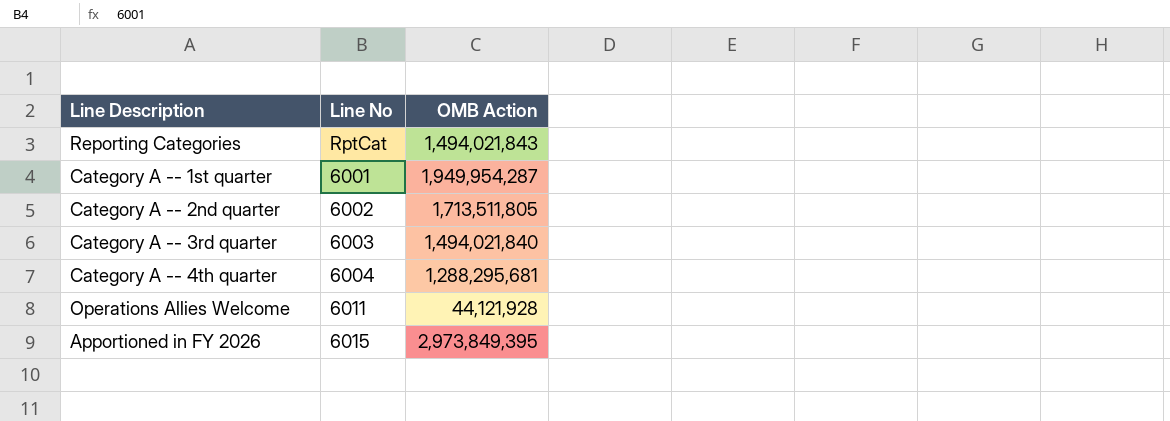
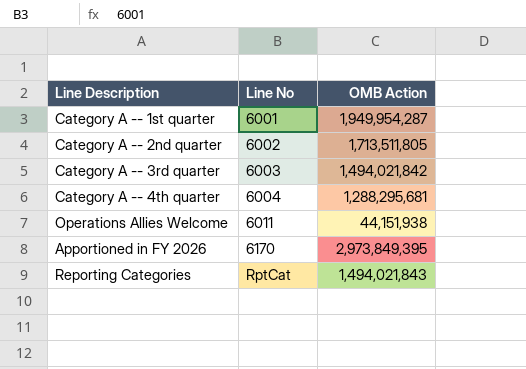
row order: none -> Line No ascending
Category A -- 3rd quarter | OMB Action: 1,494,021,840 -> 1,494,021,842
Operations Allies Welcome | OMB Action: 44,121,928 -> 44,151,938
Apportioned in FY 2026 | Line No: 6015 -> 6170

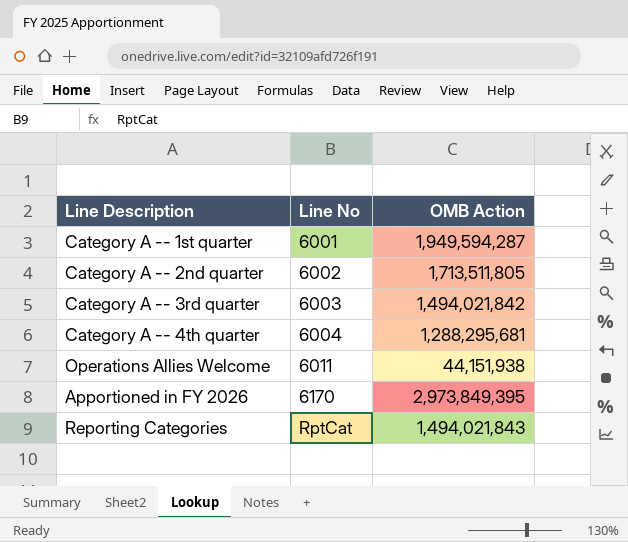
Category A -- 1st quarter | OMB Action: 1,949,954,287 -> 1,949,594,287

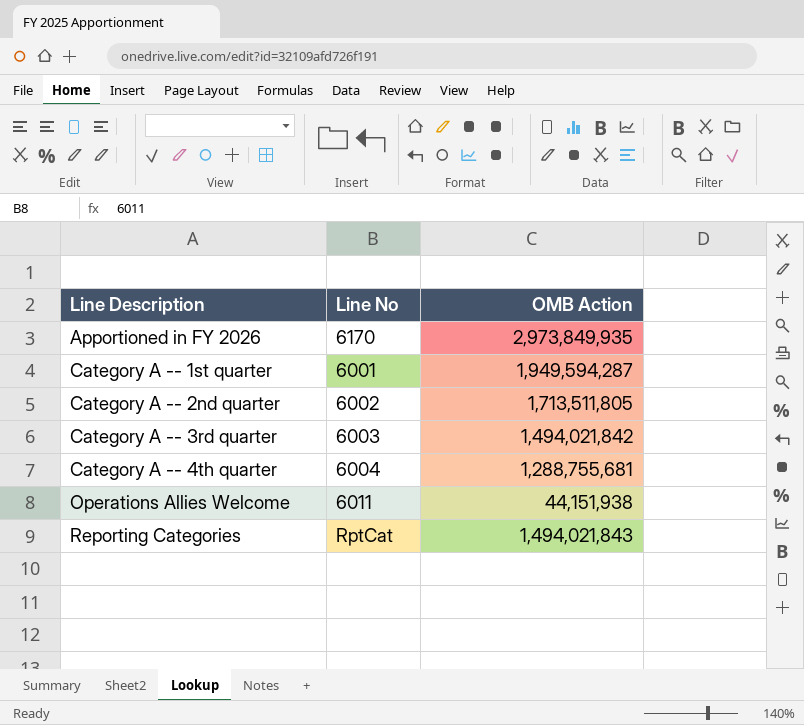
row order: Line No ascending -> Line Description ascending
Apportioned in FY 2026 | OMB Action: 2,973,849,395 -> 2,973,849,935
Category A -- 4th quarter | OMB Action: 1,288,295,681 -> 1,288,755,681

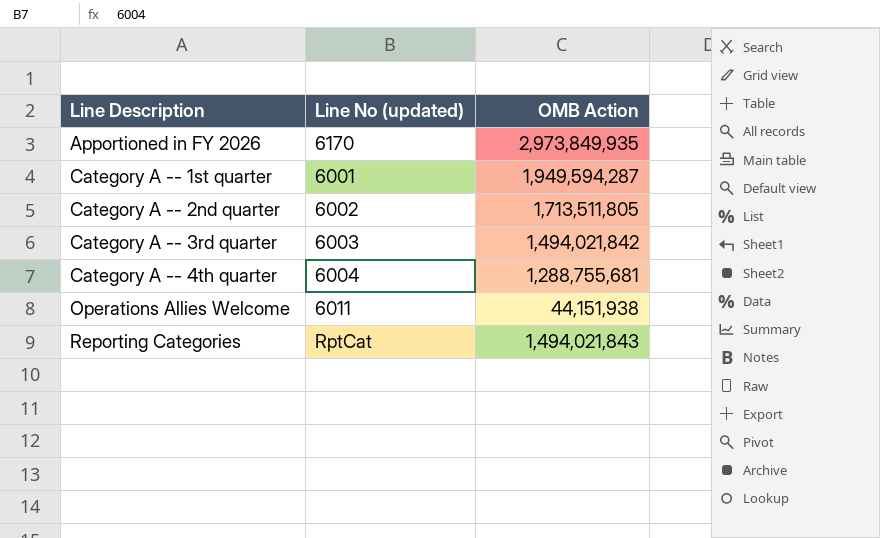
column name: Line No -> Line No (updated)

